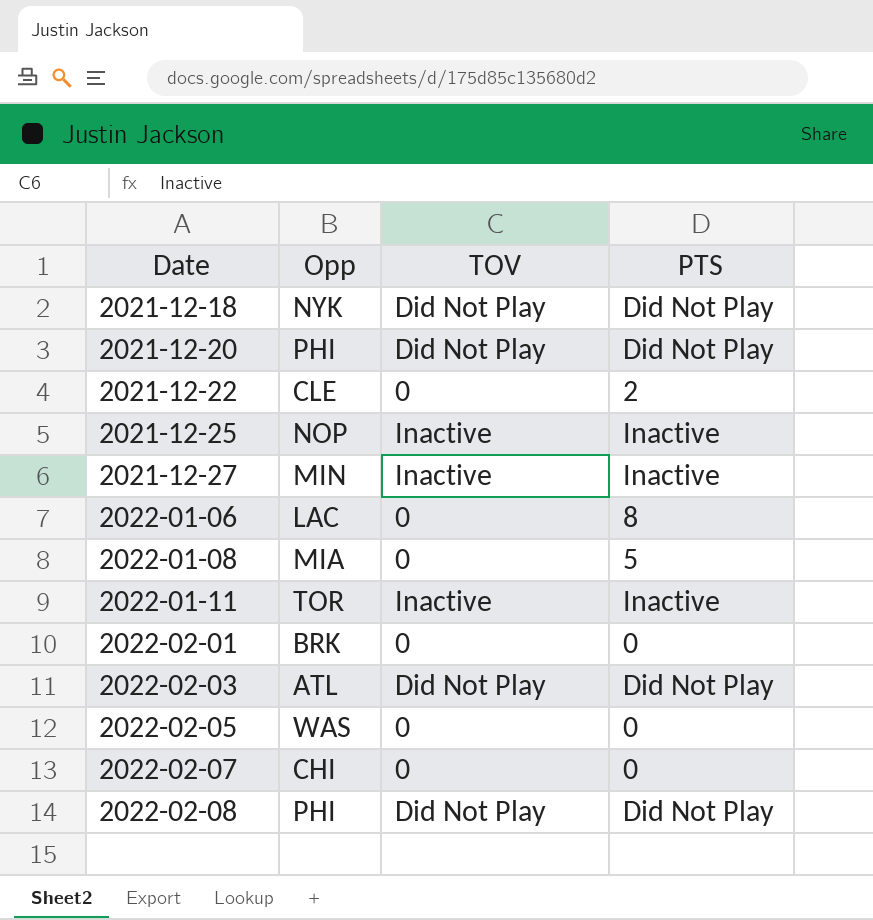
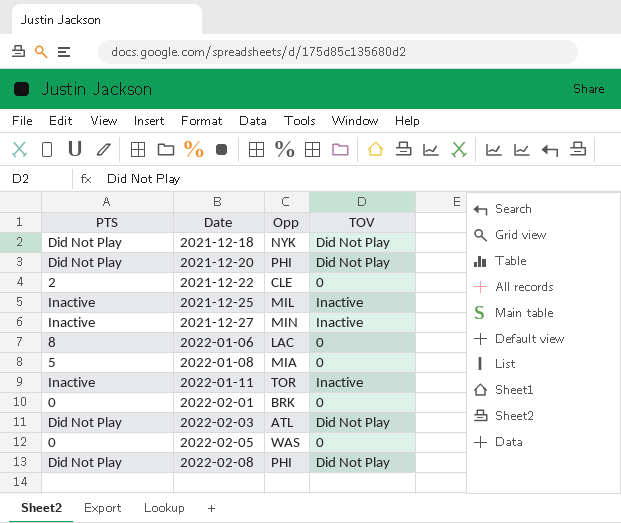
column PTS | position: 4 -> 1
row 2022-02-07: CHI | 0 | 0 -> none
2021-12-25 | Opp: NOP -> MIL

